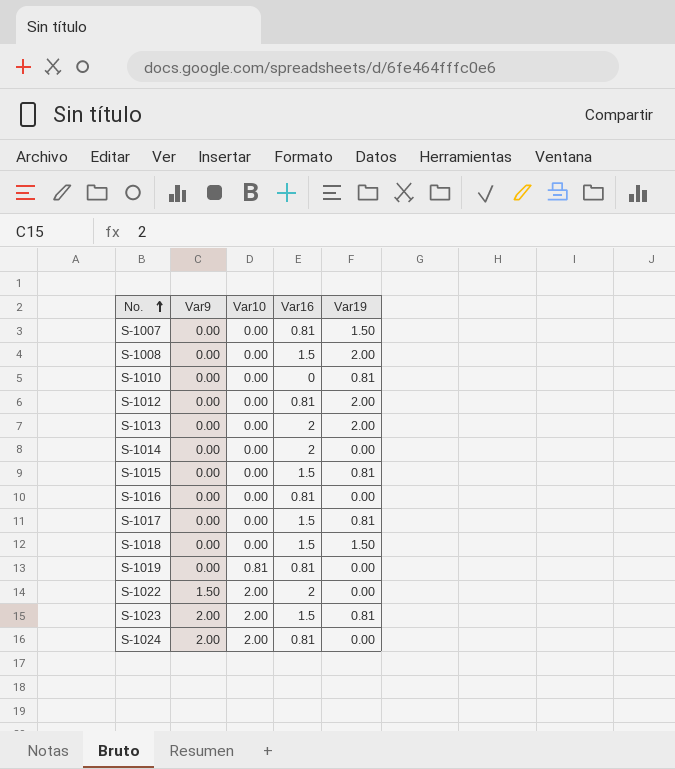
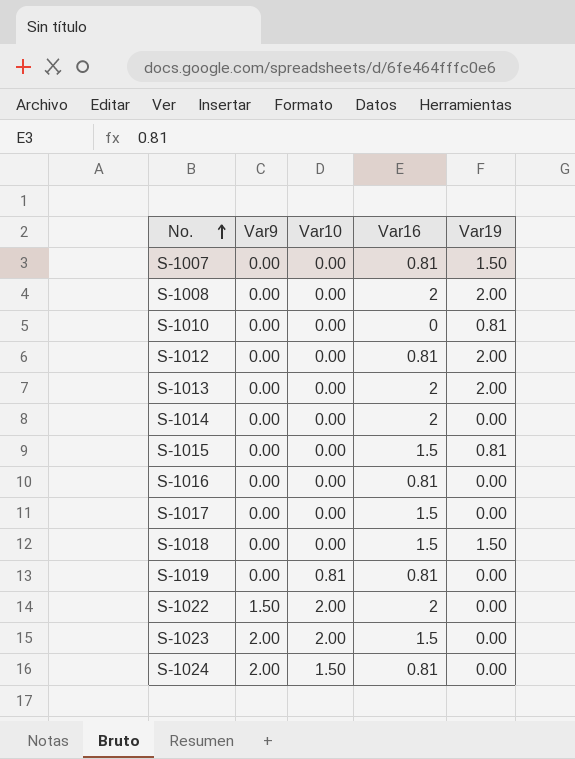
S-1008 | Var16: 1.5 -> 2
S-1017 | Var19: 0.81 -> 0.00
S-1023 | Var19: 0.81 -> 0.00
S-1024 | Var10: 2.00 -> 1.50

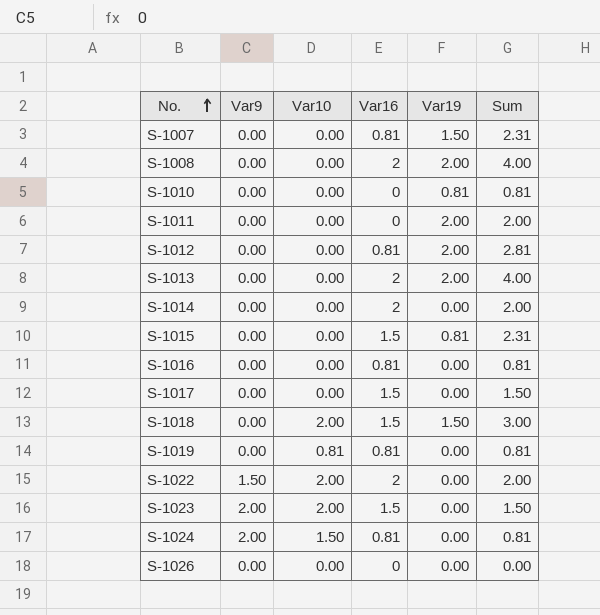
column Sum | formula: none -> [Var16] + [Var19]
row S-1011: none -> 0.00 | 0.00 | 0 | 2.00 | 2.00
S-1018 | Var10: 0.00 -> 2.00
row S-1026: none -> 0.00 | 0.00 | 0 | 0.00 | 0.00

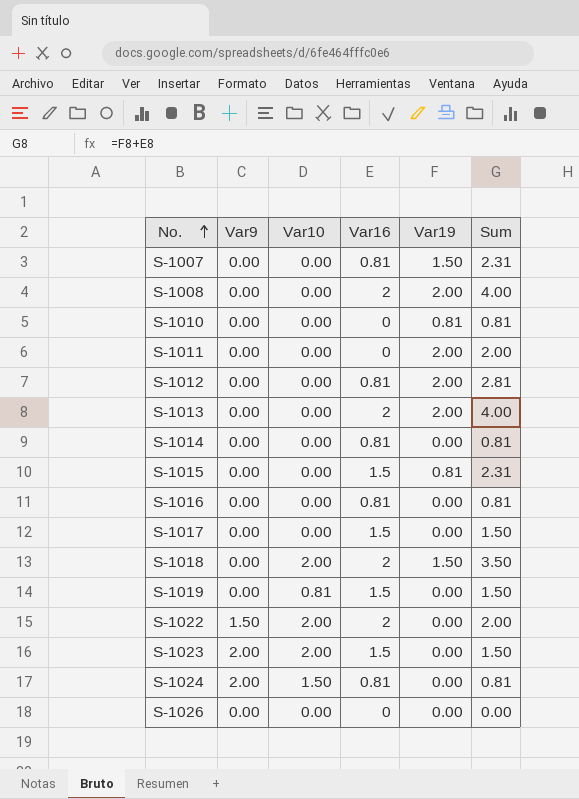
S-1014 | Var16: 2 -> 0.81
S-1014 | Sum: 2.00 -> 0.81
S-1018 | Var16: 1.5 -> 2
S-1018 | Sum: 3.00 -> 3.50
S-1019 | Var16: 0.81 -> 1.5
S-1019 | Sum: 0.81 -> 1.50

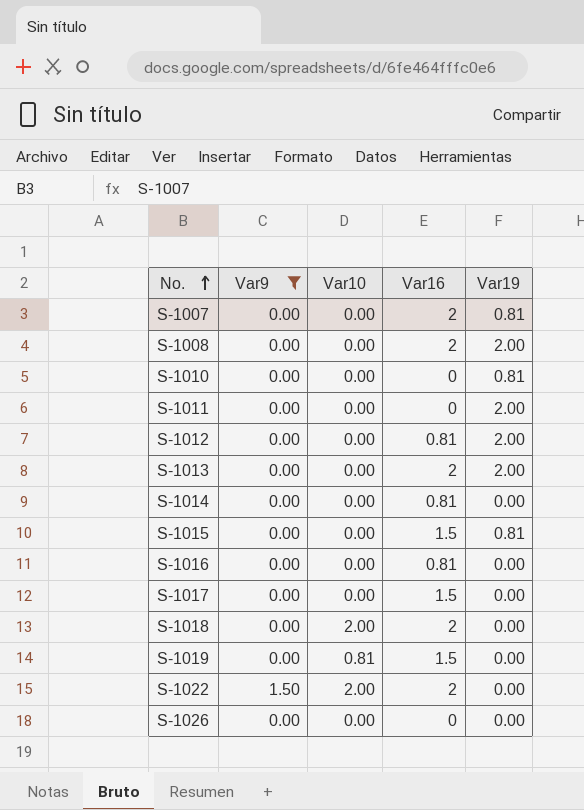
filter: none -> Var9 != 2.00
column Sum | formula: [Var16] + [Var19] -> none
S-1007 | Var16: 0.81 -> 2
S-1007 | Var19: 1.50 -> 0.81
S-1018 | Var19: 1.50 -> 0.00

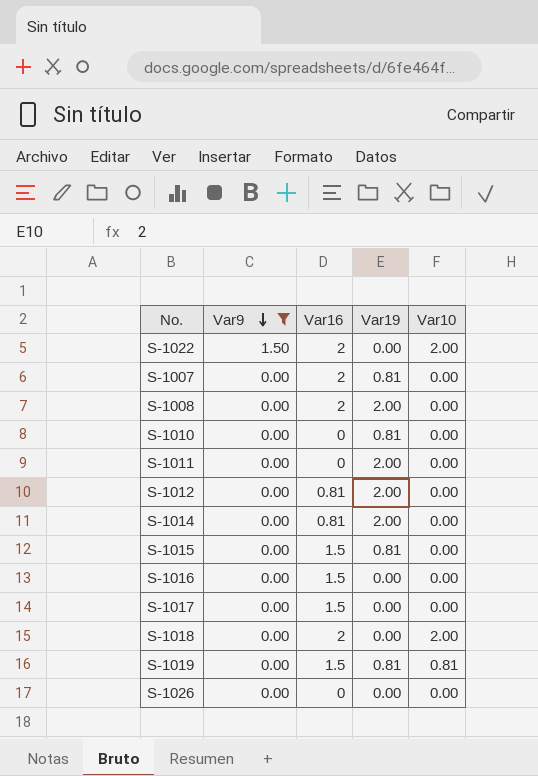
row order: No. ascending -> Var9 descending
column Var10 | position: 3 -> 5
row S-1013: 0.00 | 0.00 | 2 | 2.00 -> none
S-1014 | Var19: 0.00 -> 2.00
S-1016 | Var16: 0.81 -> 1.5
S-1019 | Var19: 0.00 -> 0.81

